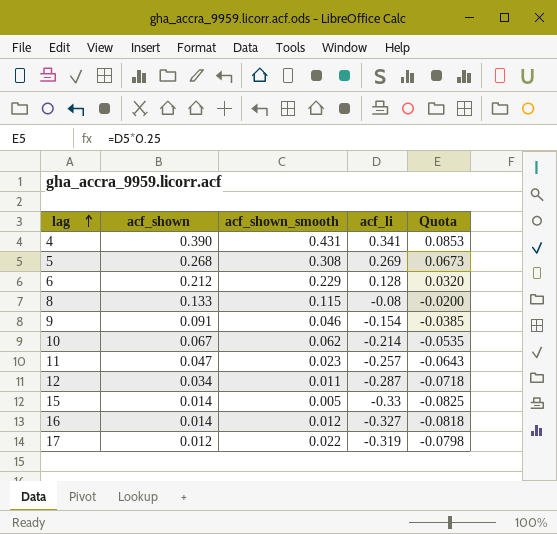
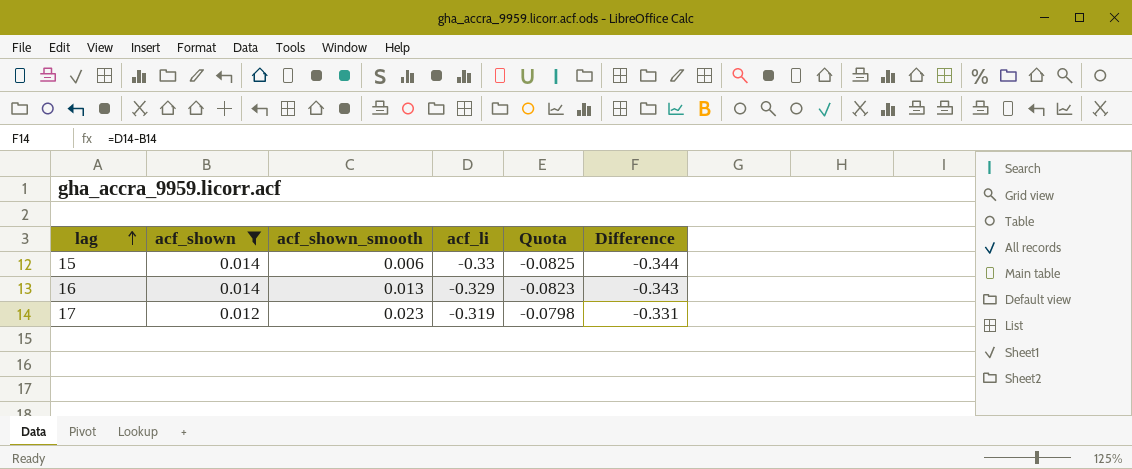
filter: none -> acf_shown <= 0.014
column Difference | formula: none -> [acf_li] - [acf_shown]
15 | acf_shown_smooth: 0.005 -> 0.006
16 | acf_shown_smooth: 0.012 -> 0.013
16 | acf_li: -0.327 -> -0.329
16 | Quota: -0.0818 -> -0.0823
17 | acf_shown_smooth: 0.022 -> 0.023

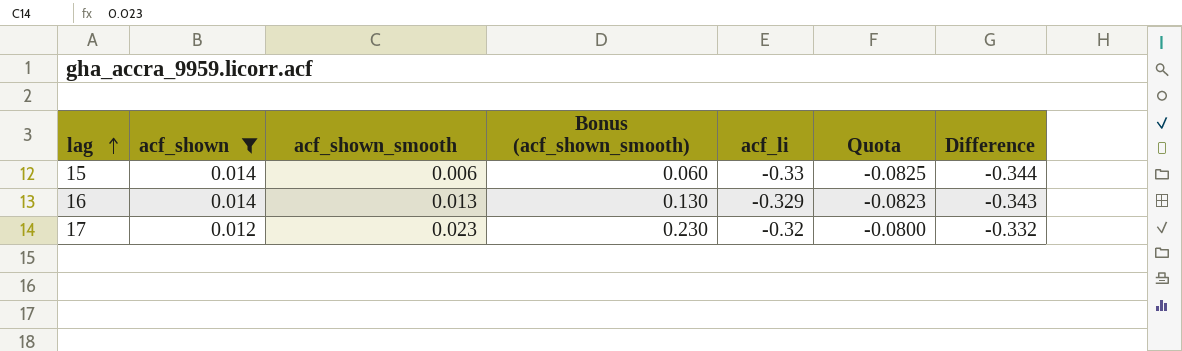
column Bonus (acf_shown_smooth) | formula: none -> [acf_shown_smooth] * 10
17 | acf_li: -0.319 -> -0.32
17 | Quota: -0.0798 -> -0.0800
17 | Difference: -0.331 -> -0.332

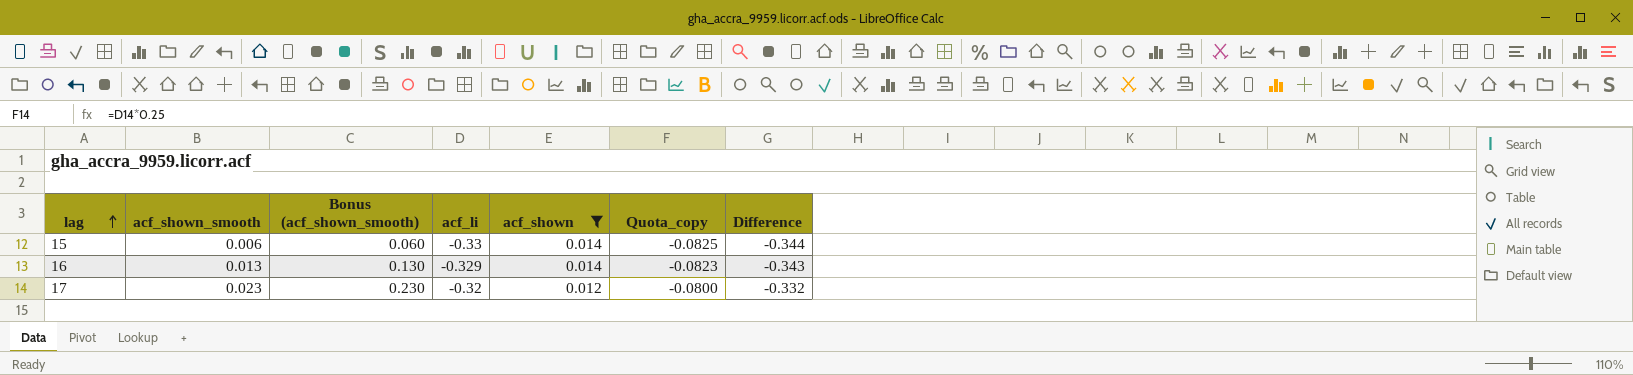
column acf_shown | position: 2 -> 5
column name: Quota -> Quota_copy

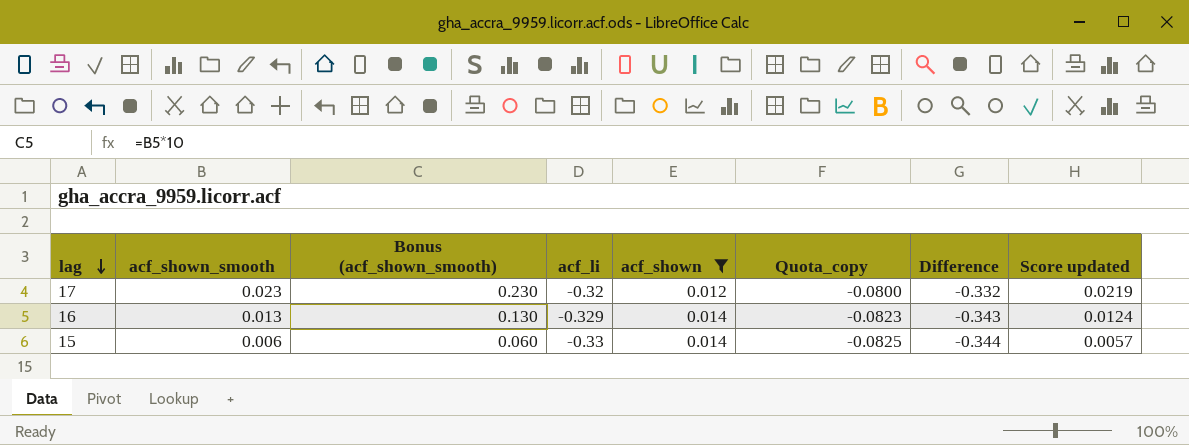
row order: lag ascending -> lag descending
column Score updated | formula: none -> [acf_shown_smooth] * 0.95

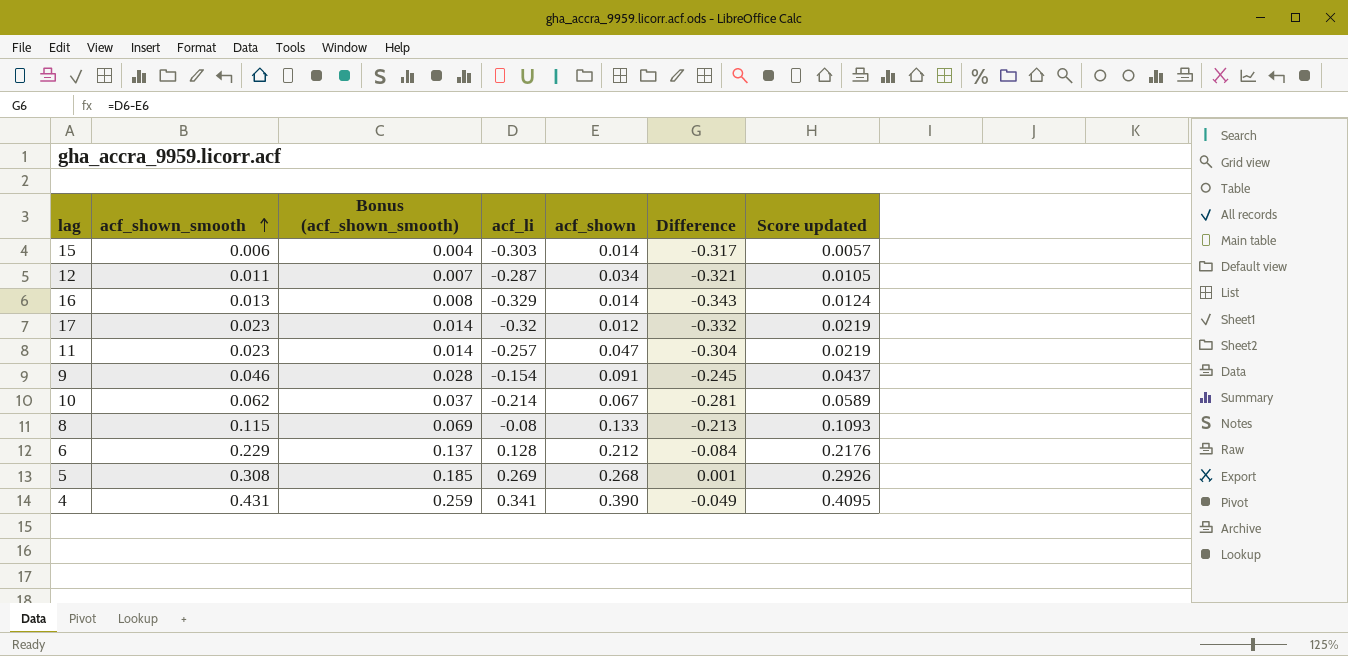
filter: acf_shown <= 0.014 -> none
row order: lag descending -> acf_shown_smooth ascending
column Quota_copy | formula: [acf_li] * 0.25 -> none
column Bonus (acf_shown_smooth) | formula: [acf_shown_smooth] * 10 -> [acf_shown_smooth] * 0.6
15 | acf_li: -0.33 -> -0.303
15 | Difference: -0.344 -> -0.317

